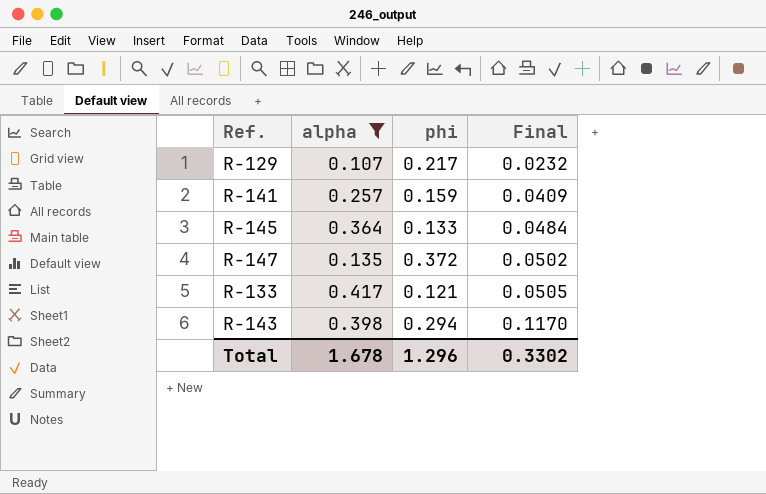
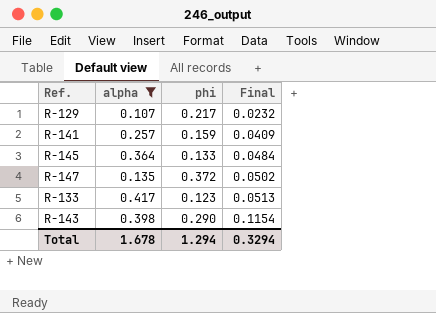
R-133 | phi: 0.121 -> 0.123
R-133 | Final: 0.0505 -> 0.0513
R-143 | phi: 0.294 -> 0.290
R-143 | Final: 0.1170 -> 0.1154
Total | phi: 1.296 -> 1.294
Total | Final: 0.3302 -> 0.3294

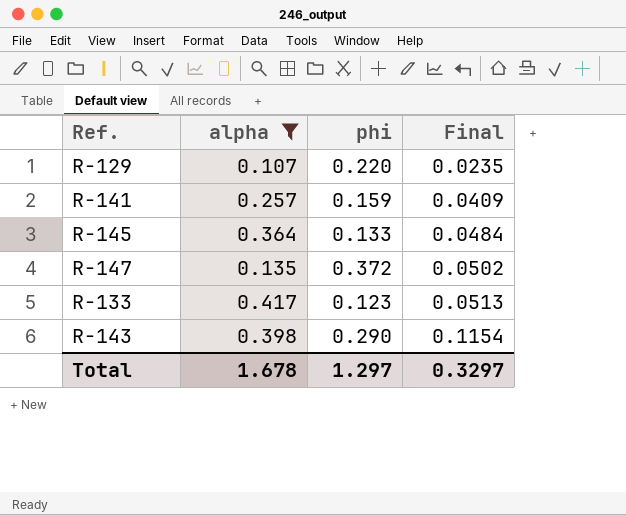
R-129 | phi: 0.217 -> 0.220
R-129 | Final: 0.0232 -> 0.0235
Total | phi: 1.294 -> 1.297
Total | Final: 0.3294 -> 0.3297

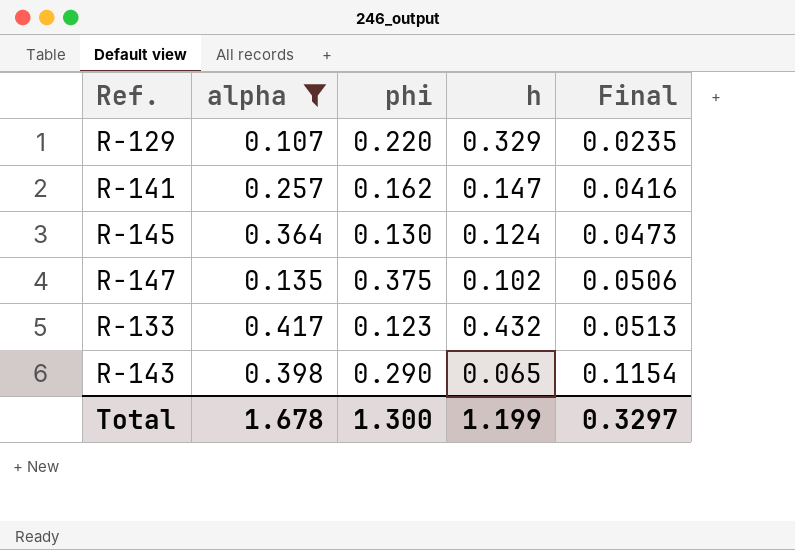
column h | position: none -> 4
R-141 | phi: 0.159 -> 0.162
R-141 | Final: 0.0409 -> 0.0416
R-145 | phi: 0.133 -> 0.130
R-145 | Final: 0.0484 -> 0.0473
R-147 | phi: 0.372 -> 0.375
R-147 | Final: 0.0502 -> 0.0506
Total | phi: 1.297 -> 1.300

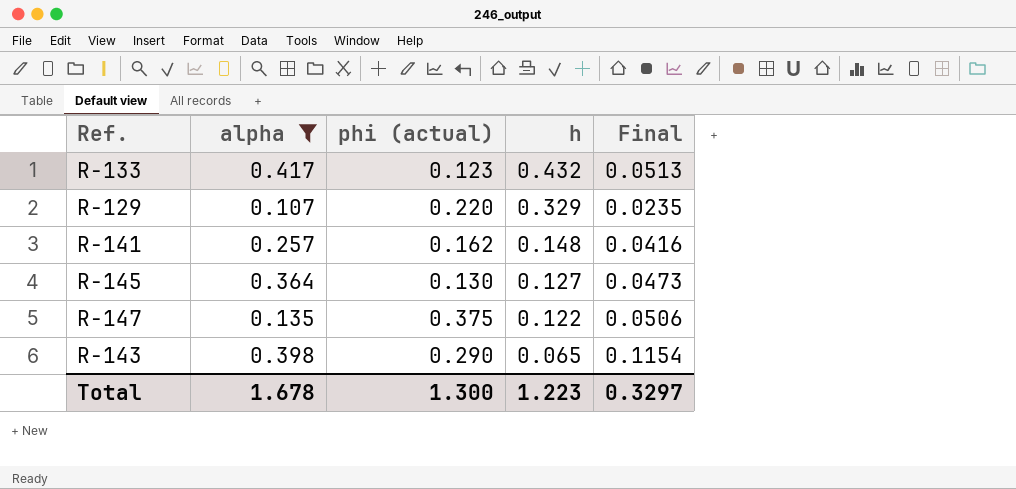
row order: Final ascending -> h descending
column name: phi -> phi (actual)
R-141 | h: 0.147 -> 0.148
R-145 | h: 0.124 -> 0.127
R-147 | h: 0.102 -> 0.122
Total | h: 1.199 -> 1.223

